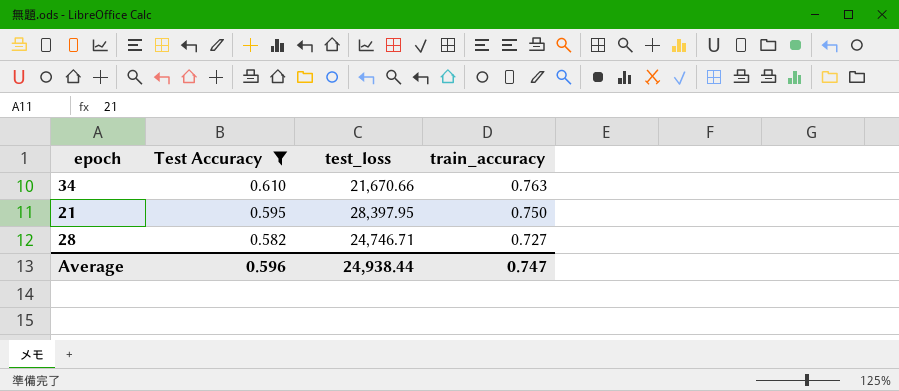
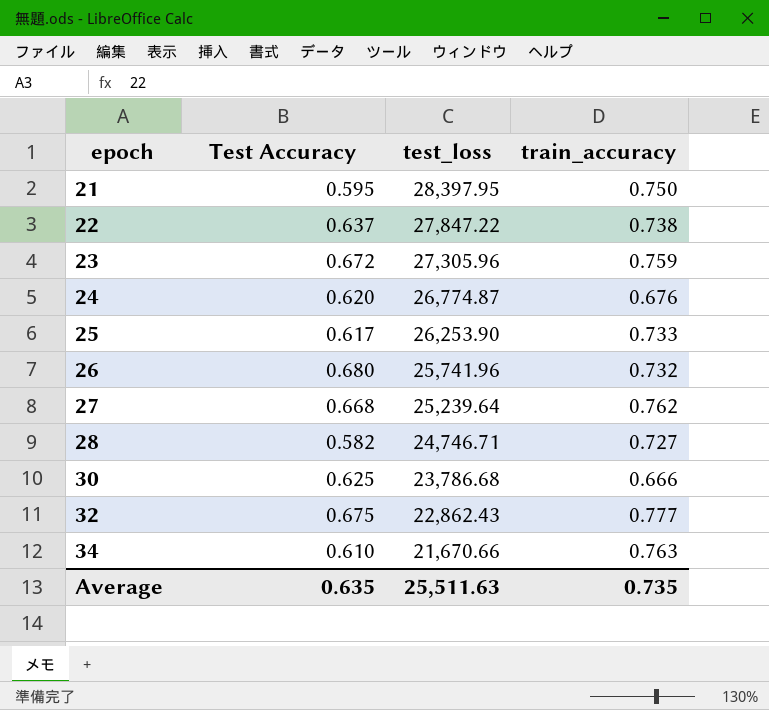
filter: Test Accuracy <= 0.610 -> none
row order: Test Accuracy descending -> epoch ascending
Average | Test Accuracy: 0.596 -> 0.635
Average | test_loss: 24,938.44 -> 25,511.63
Average | train_accuracy: 0.747 -> 0.735

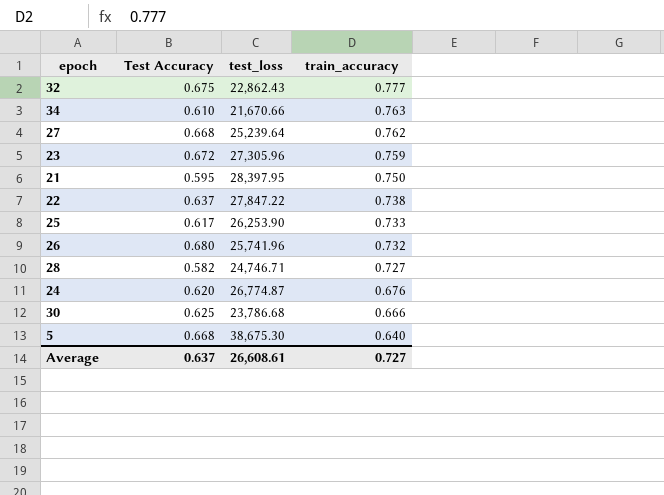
row order: epoch ascending -> train_accuracy descending
row 5: none -> 0.668 | 38,675.30 | 0.640
Average | Test Accuracy: 0.635 -> 0.637
Average | test_loss: 25,511.63 -> 26,608.61
Average | train_accuracy: 0.735 -> 0.727

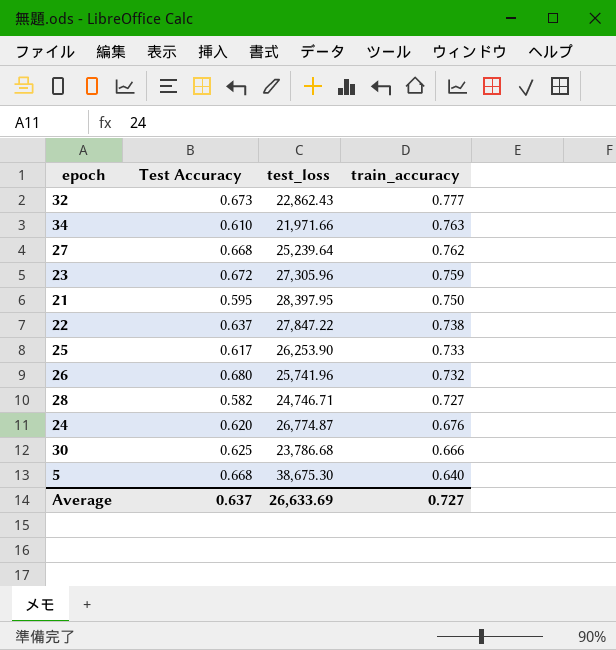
32 | Test Accuracy: 0.675 -> 0.673
34 | test_loss: 21,670.66 -> 21,971.66
Average | test_loss: 26,608.61 -> 26,633.69

